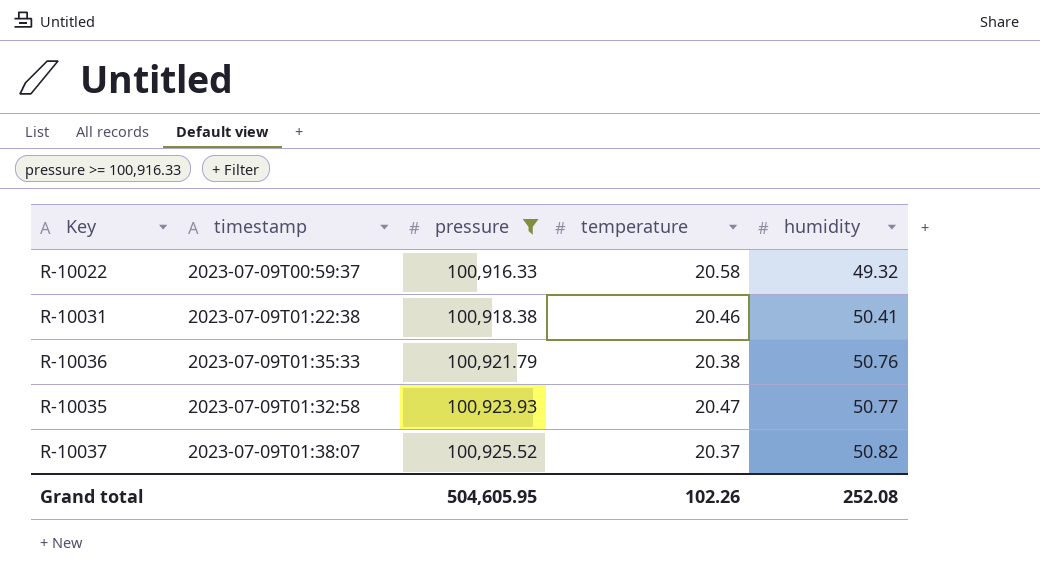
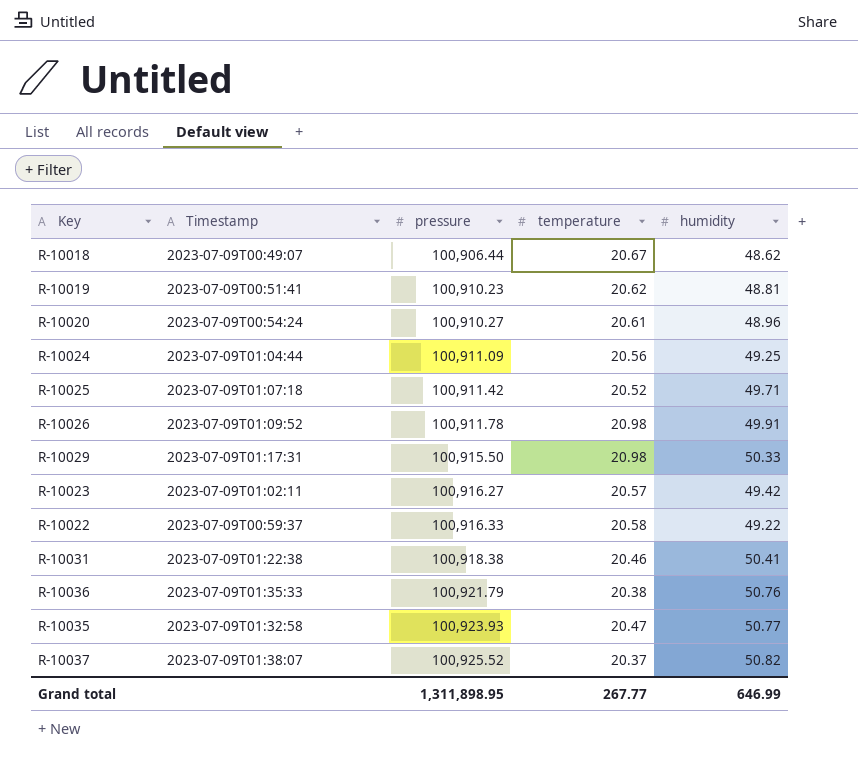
filter: pressure >= 100,916.33 -> none
column name: timestamp -> Timestamp
R-10022 | humidity: 49.32 -> 49.22
Grand total | pressure: 504,605.95 -> 1,311,898.95
Grand total | temperature: 102.26 -> 267.77
Grand total | humidity: 252.08 -> 646.99

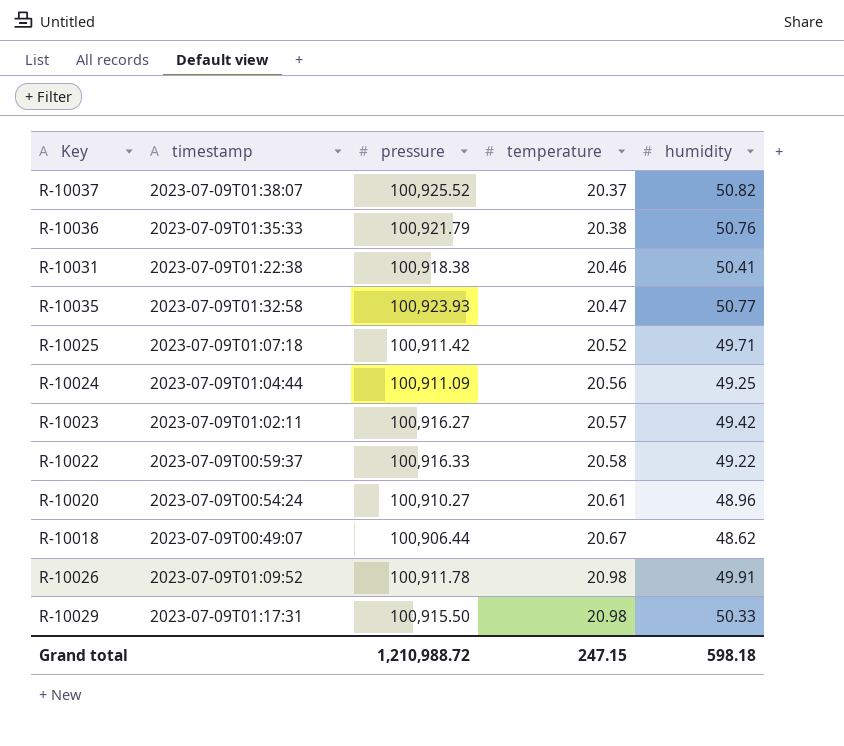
row order: pressure ascending -> temperature ascending
column name: Timestamp -> timestamp
row R-10019: 2023-07-09T00:51:41 | 100,910.23 | 20.62 | 48.81 -> none
Grand total | pressure: 1,311,898.95 -> 1,210,988.72
Grand total | temperature: 267.77 -> 247.15
Grand total | humidity: 646.99 -> 598.18

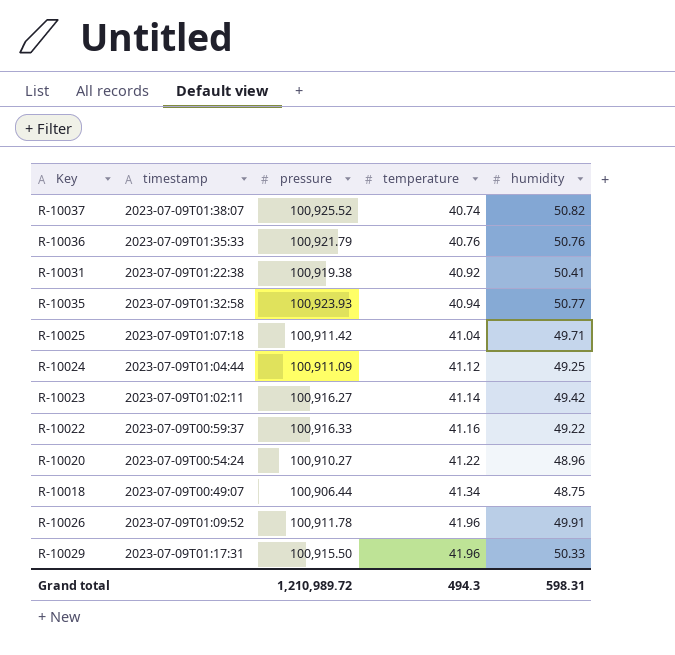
R-10037 | temperature: 20.37 -> 40.74
R-10036 | temperature: 20.38 -> 40.76
R-10031 | pressure: 100,918.38 -> 100,919.38
R-10031 | temperature: 20.46 -> 40.92
R-10035 | temperature: 20.47 -> 40.94
R-10025 | temperature: 20.52 -> 41.04
R-10024 | temperature: 20.56 -> 41.12
R-10023 | temperature: 20.57 -> 41.14
R-10022 | temperature: 20.58 -> 41.16
R-10020 | temperature: 20.61 -> 41.22
R-10018 | temperature: 20.67 -> 41.34
R-10018 | humidity: 48.62 -> 48.75
R-10026 | temperature: 20.98 -> 41.96
R-10029 | temperature: 20.98 -> 41.96
Grand total | pressure: 1,210,988.72 -> 1,210,989.72
Grand total | temperature: 247.15 -> 494.3
Grand total | humidity: 598.18 -> 598.31

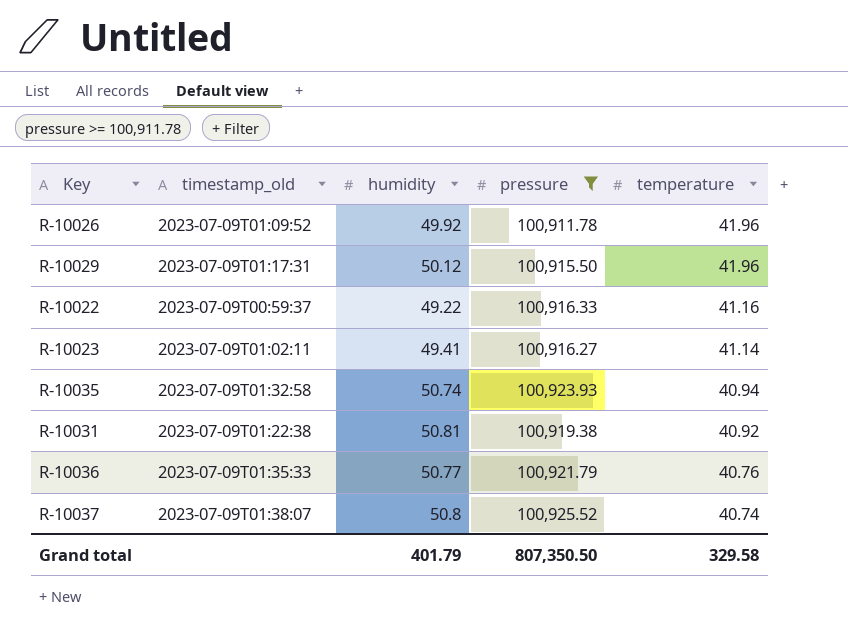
filter: none -> pressure >= 100,911.78
row order: temperature ascending -> temperature descending
column name: timestamp -> timestamp_old
column humidity | position: 5 -> 3
R-10026 | humidity: 49.91 -> 49.92
R-10029 | humidity: 50.33 -> 50.12
R-10023 | humidity: 49.42 -> 49.41
R-10035 | humidity: 50.77 -> 50.74
R-10031 | humidity: 50.41 -> 50.81
R-10036 | humidity: 50.76 -> 50.77
R-10037 | humidity: 50.82 -> 50.8
Grand total | humidity: 598.31 -> 401.79
Grand total | pressure: 1,210,989.72 -> 807,350.50
Grand total | temperature: 494.3 -> 329.58

